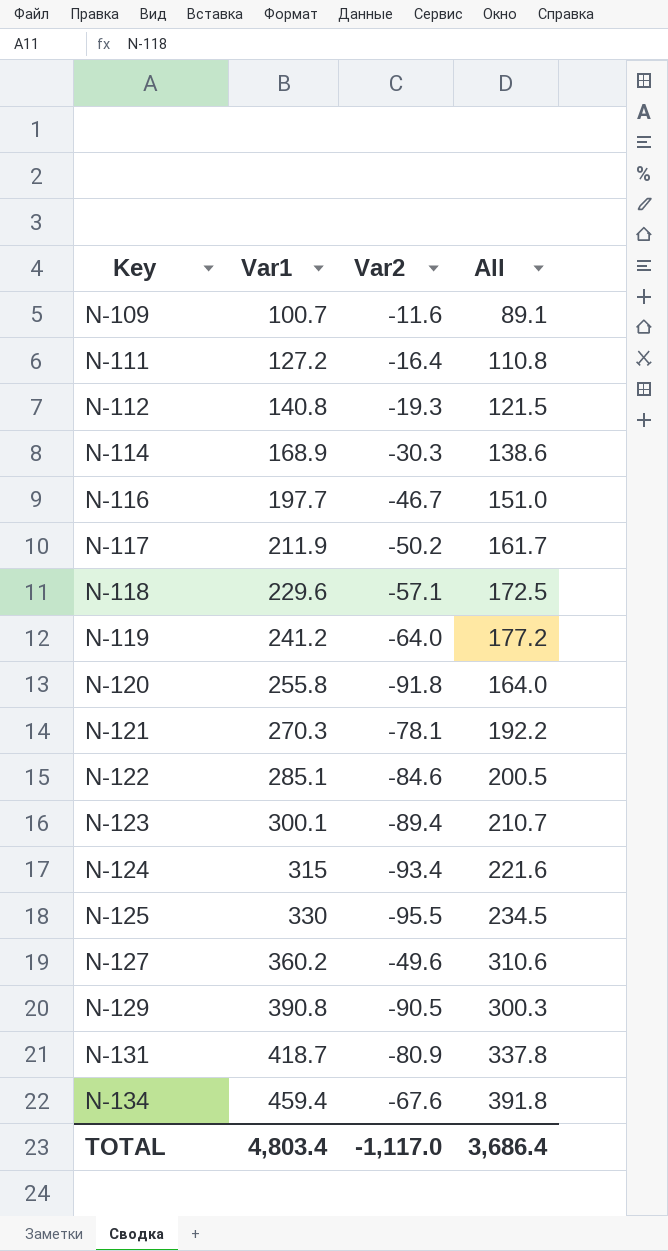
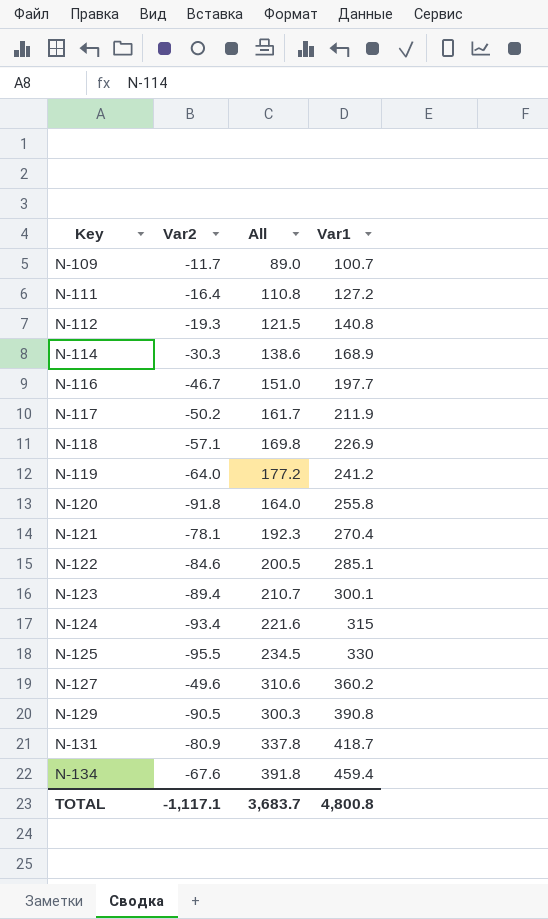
column Var1 | position: 2 -> 4
N-109 | Var2: -11.6 -> -11.7
N-109 | All: 89.1 -> 89.0
N-118 | All: 172.5 -> 169.8
N-118 | Var1: 229.6 -> 226.9
N-121 | All: 192.2 -> 192.3
N-121 | Var1: 270.3 -> 270.4
TOTAL | Var2: -1,117.0 -> -1,117.1
TOTAL | All: 3,686.4 -> 3,683.7
TOTAL | Var1: 4,803.4 -> 4,800.8

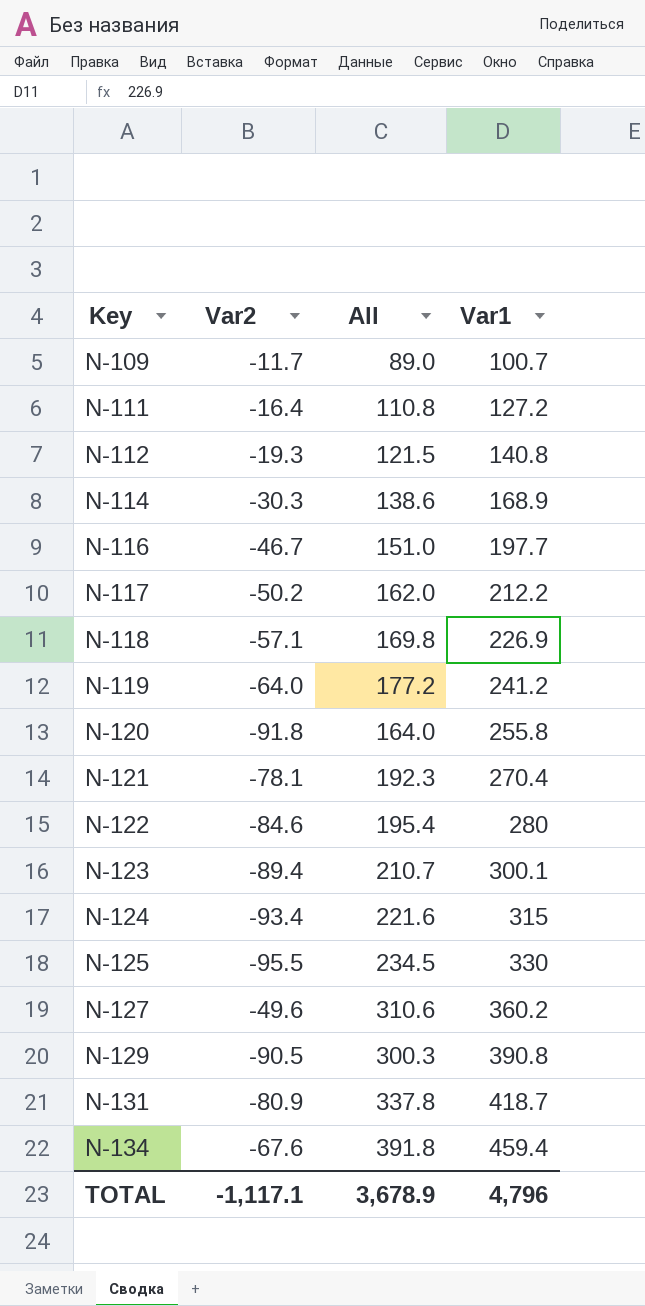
N-117 | All: 161.7 -> 162.0
N-117 | Var1: 211.9 -> 212.2
N-122 | All: 200.5 -> 195.4
N-122 | Var1: 285.1 -> 280
TOTAL | All: 3,683.7 -> 3,678.9
TOTAL | Var1: 4,800.8 -> 4,796

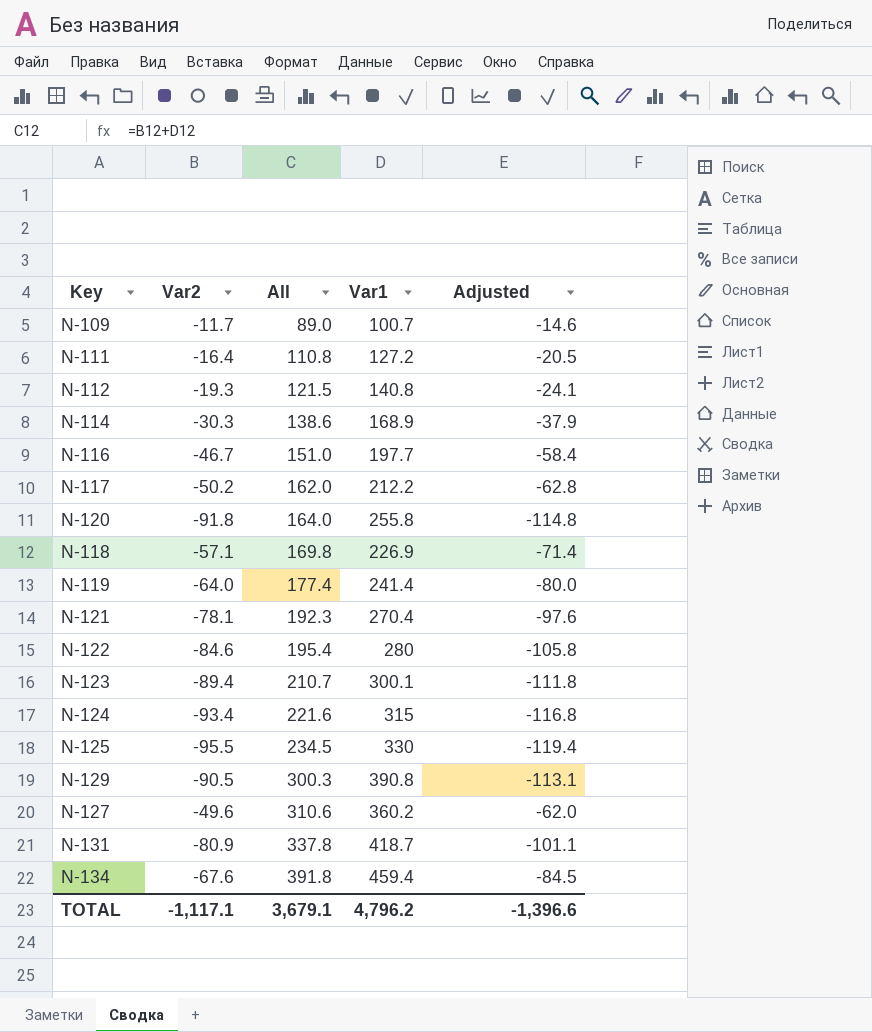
row order: Key ascending -> All ascending
column Adjusted | formula: none -> [Var2] * 1.25
N-119 | All: 177.2 -> 177.4
N-119 | Var1: 241.2 -> 241.4
TOTAL | All: 3,678.9 -> 3,679.1
TOTAL | Var1: 4,796 -> 4,796.2

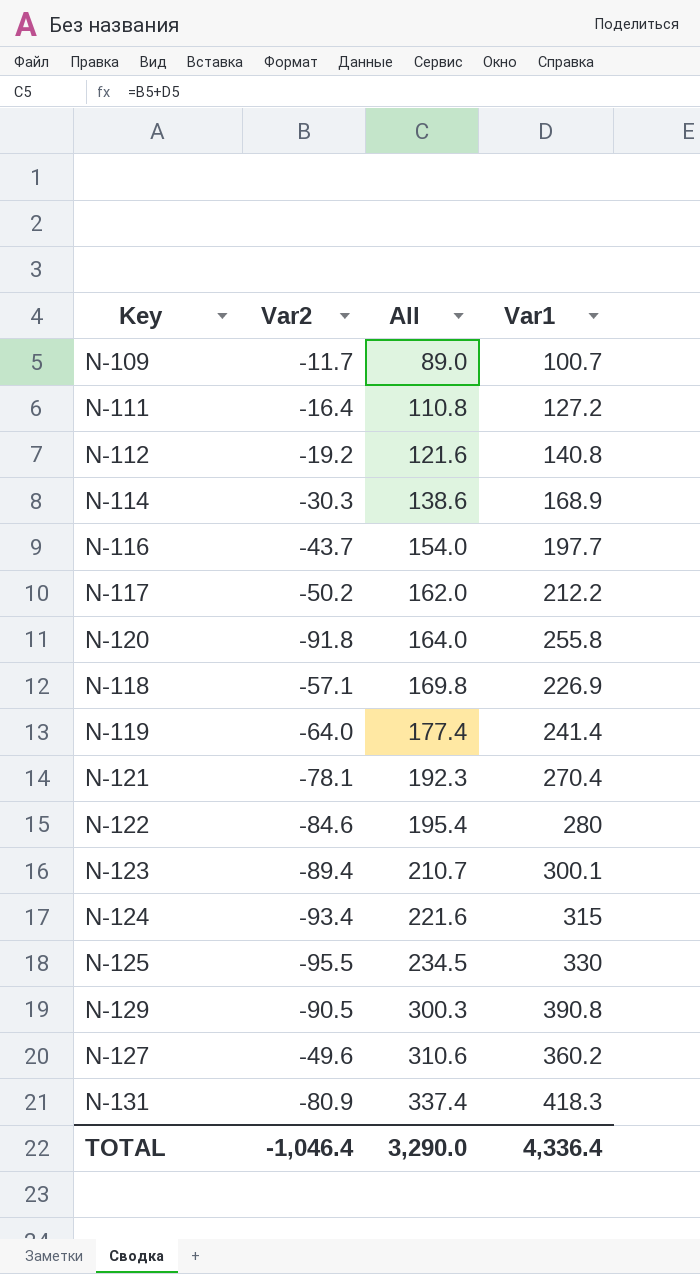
column Adjusted | formula: [Var2] * 1.25 -> none
row N-134: -67.6 | 391.8 | 459.4 | -84.5 -> none
N-112 | Var2: -19.3 -> -19.2
N-112 | All: 121.5 -> 121.6
N-116 | Var2: -46.7 -> -43.7
N-116 | All: 151.0 -> 154.0
N-131 | All: 337.8 -> 337.4
N-131 | Var1: 418.7 -> 418.3
TOTAL | Var2: -1,117.1 -> -1,046.4
TOTAL | All: 3,679.1 -> 3,290.0
TOTAL | Var1: 4,796.2 -> 4,336.4

